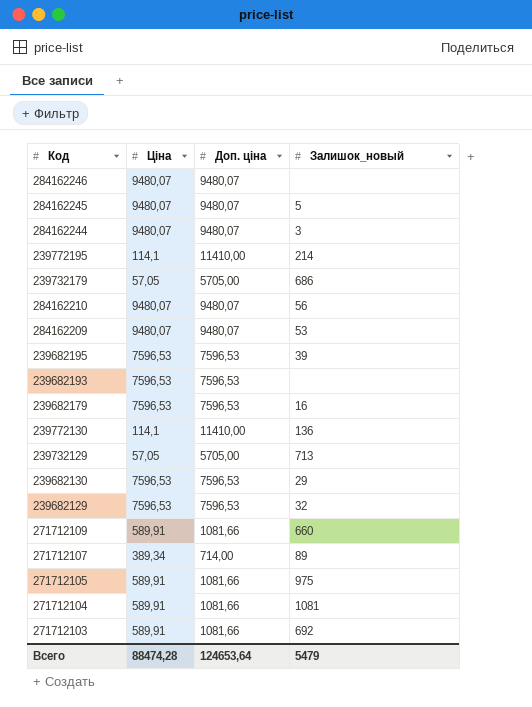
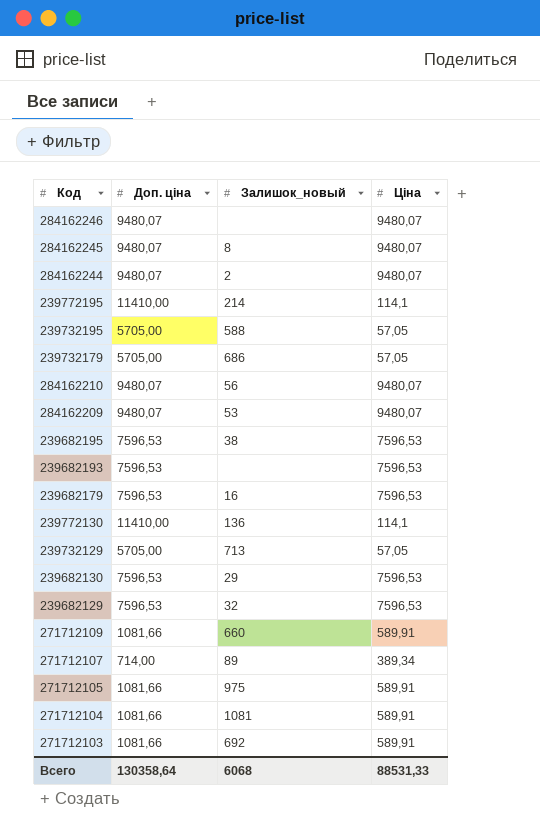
column Ціна | position: 2 -> 4
284162245 | Залишок_новый: 5 -> 8
284162244 | Залишок_новый: 3 -> 2
row 239732195: none -> 5705,00 | 588 | 57,05
239682195 | Залишок_новый: 39 -> 38
Всего | Доп. ціна: 124653,64 -> 130358,64
Всего | Залишок_новый: 5479 -> 6068
Всего | Ціна: 88474,28 -> 88531,33

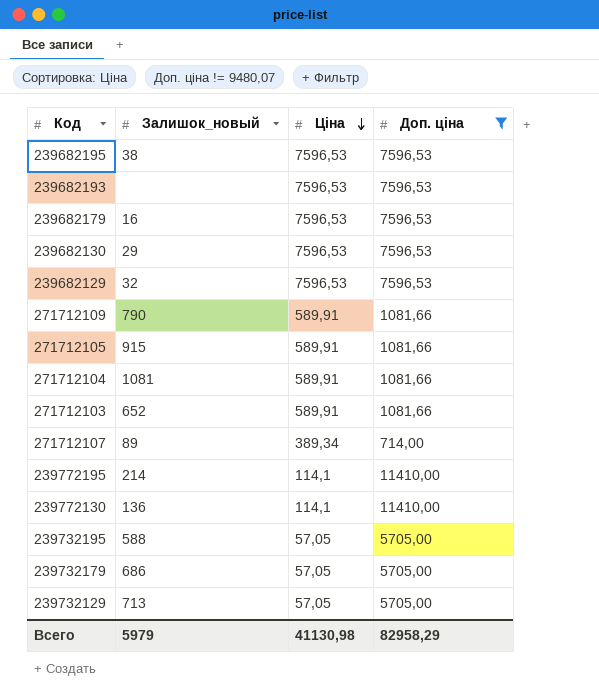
filter: none -> Доп. ціна != 9480,07
row order: none -> Ціна descending
column Доп. ціна | position: 2 -> 4
271712109 | Залишок_новый: 660 -> 790
271712105 | Залишок_новый: 975 -> 915
271712103 | Залишок_новый: 692 -> 652
Всего | Залишок_новый: 6068 -> 5979
Всего | Ціна: 88531,33 -> 41130,98
Всего | Доп. ціна: 130358,64 -> 82958,29

